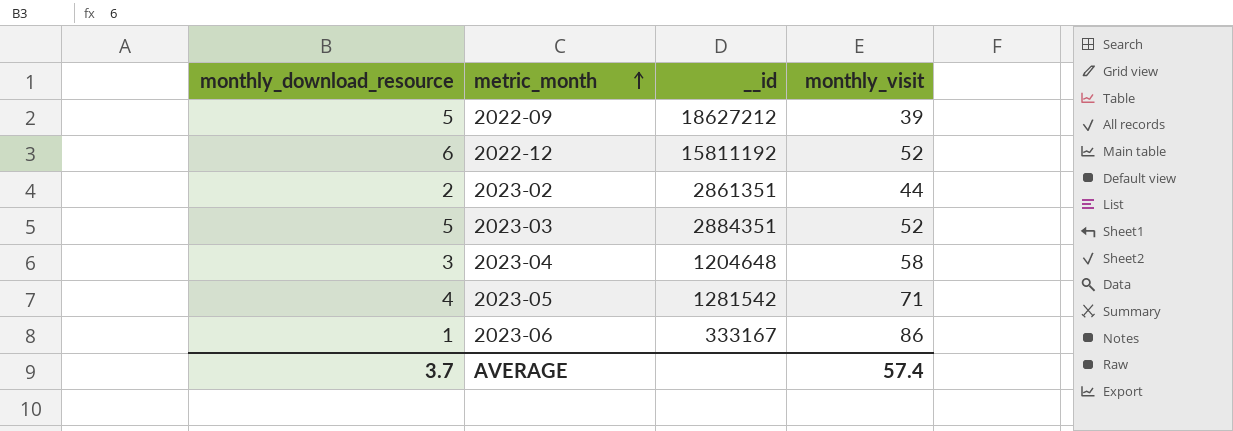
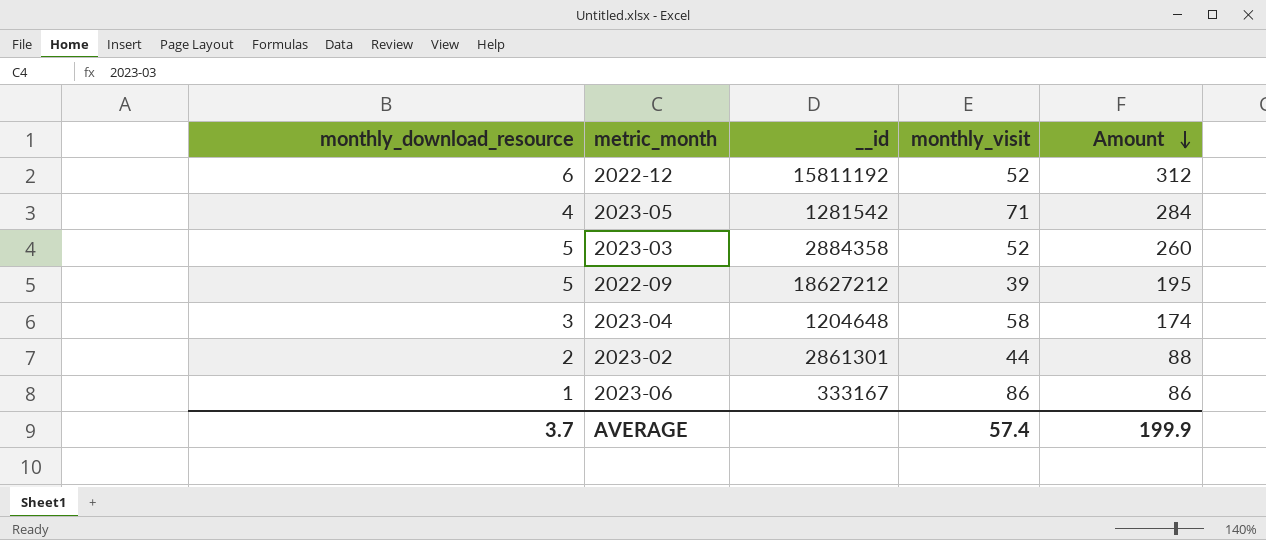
row order: metric_month ascending -> Amount descending
column Amount | formula: none -> [monthly_download_resource] * [monthly_visit]
2023-03 | __id: 2884351 -> 2884358
2023-02 | __id: 2861351 -> 2861301

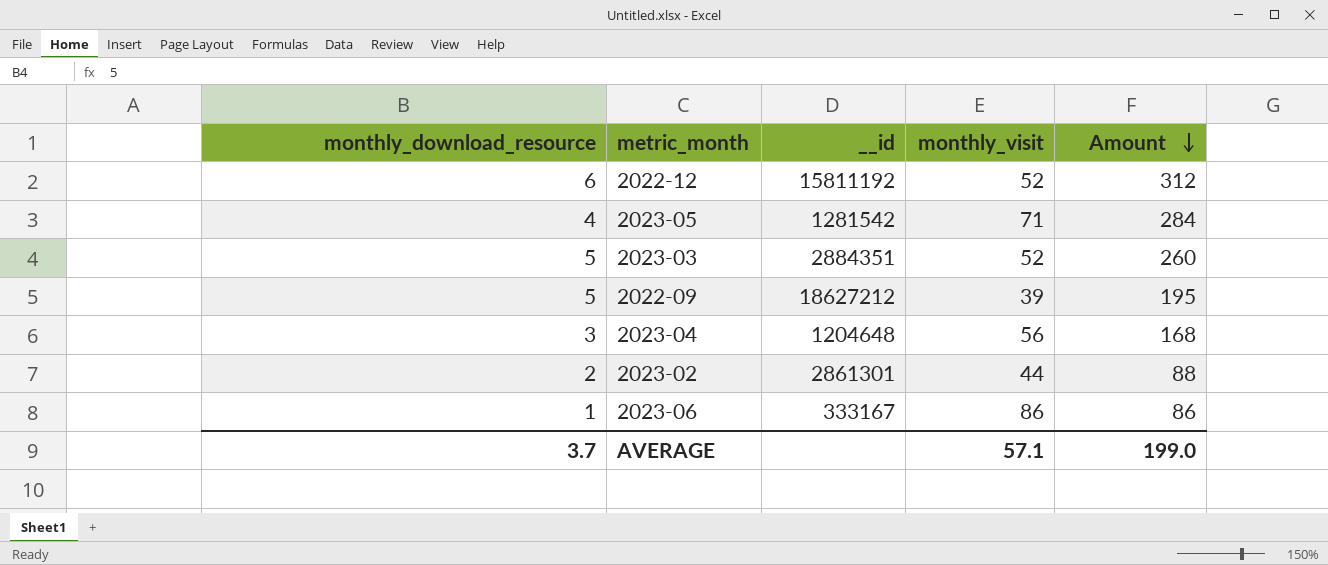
2023-03 | __id: 2884358 -> 2884351
2023-04 | monthly_visit: 58 -> 56
2023-04 | Amount: 174 -> 168
AVERAGE | monthly_visit: 57.4 -> 57.1
AVERAGE | Amount: 199.9 -> 199.0

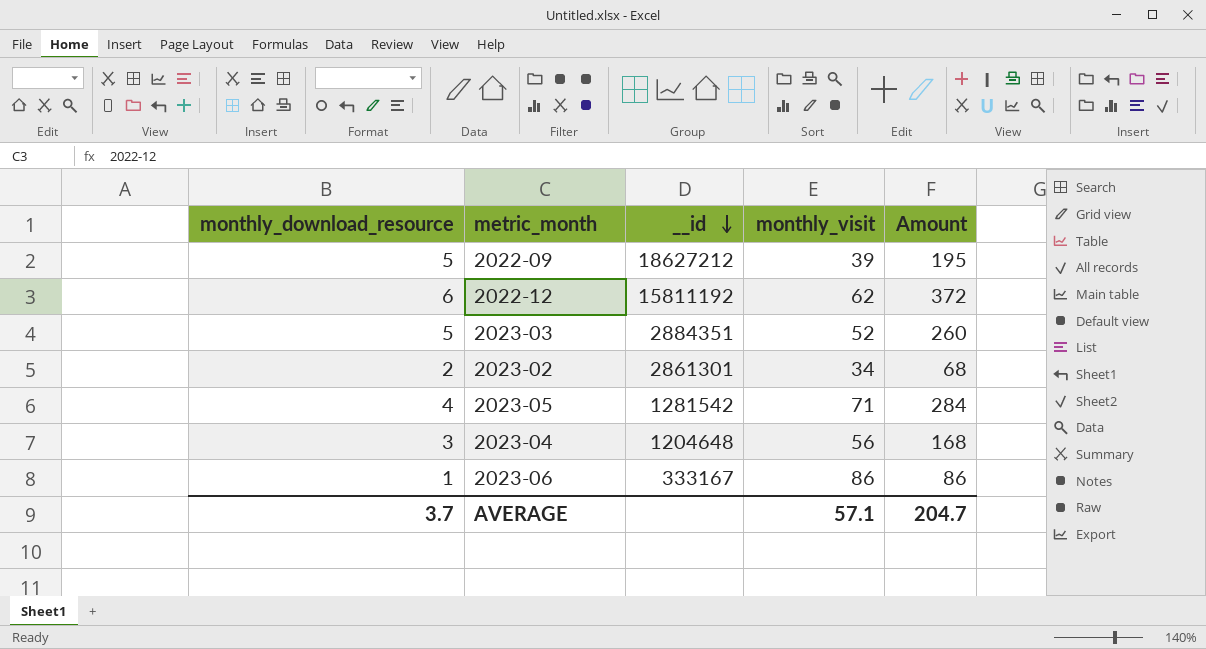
row order: Amount descending -> __id descending
2022-12 | monthly_visit: 52 -> 62
2022-12 | Amount: 312 -> 372
2023-02 | monthly_visit: 44 -> 34
2023-02 | Amount: 88 -> 68
AVERAGE | Amount: 199.0 -> 204.7

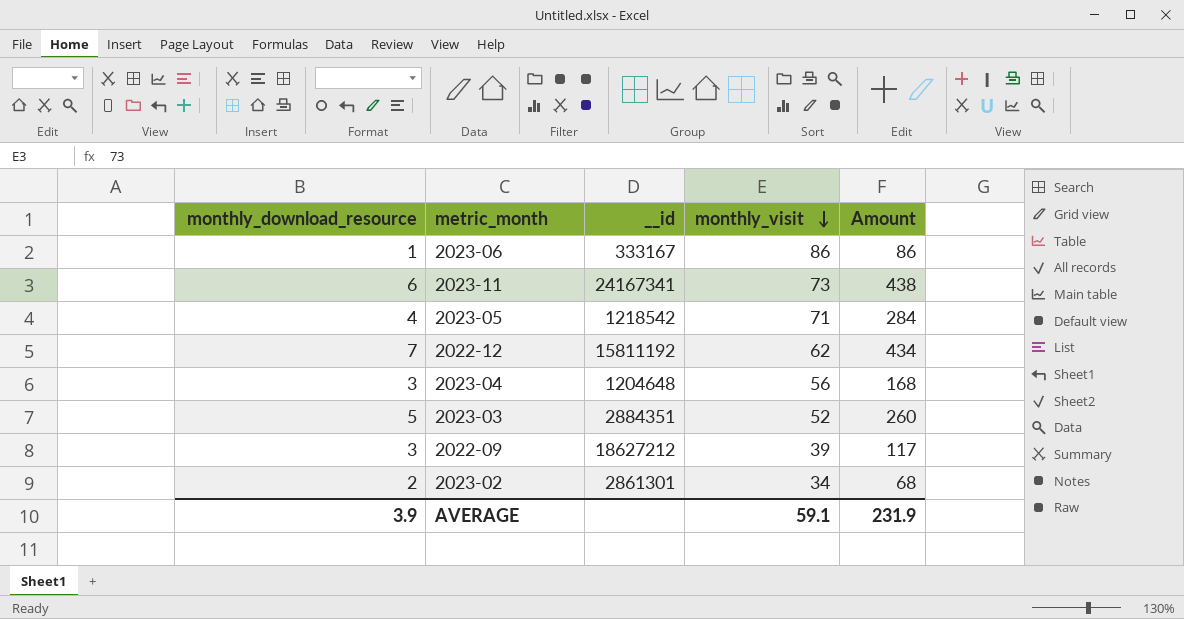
row order: __id descending -> monthly_visit descending
row 2023-11: none -> 6 | 24167341 | 73 | 438
2023-05 | __id: 1281542 -> 1218542
2022-12 | monthly_download_resource: 6 -> 7
2022-12 | Amount: 372 -> 434
2022-09 | monthly_download_resource: 5 -> 3
2022-09 | Amount: 195 -> 117
AVERAGE | monthly_download_resource: 3.7 -> 3.9
AVERAGE | monthly_visit: 57.1 -> 59.1
AVERAGE | Amount: 204.7 -> 231.9

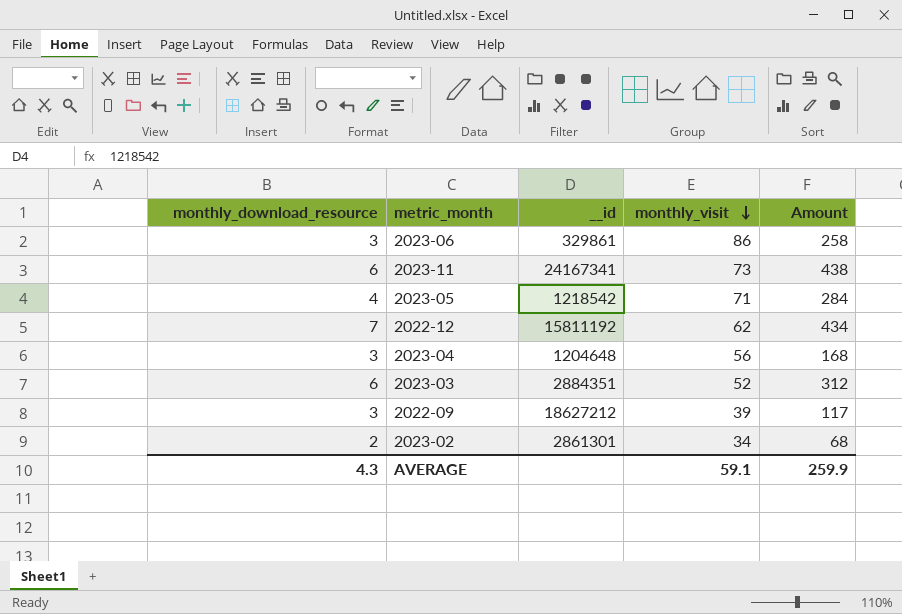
2023-06 | monthly_download_resource: 1 -> 3
2023-06 | __id: 333167 -> 329861
2023-06 | Amount: 86 -> 258
2023-03 | monthly_download_resource: 5 -> 6
2023-03 | Amount: 260 -> 312
AVERAGE | monthly_download_resource: 3.9 -> 4.3
AVERAGE | Amount: 231.9 -> 259.9

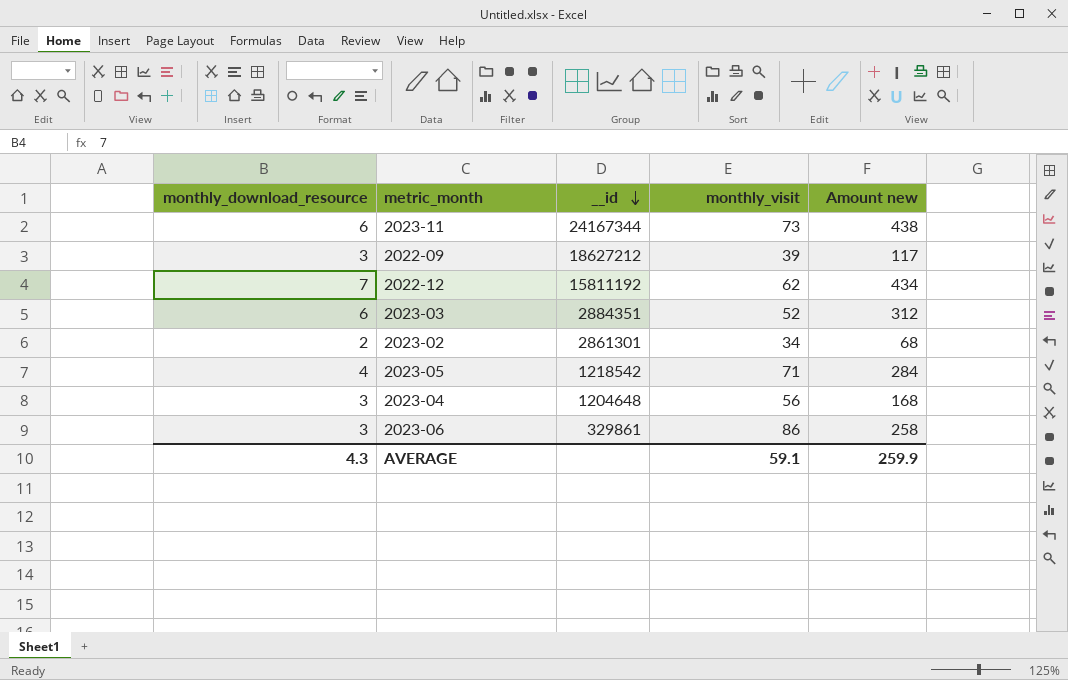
row order: monthly_visit descending -> __id descending
column name: Amount -> Amount new
2023-11 | __id: 24167341 -> 24167344

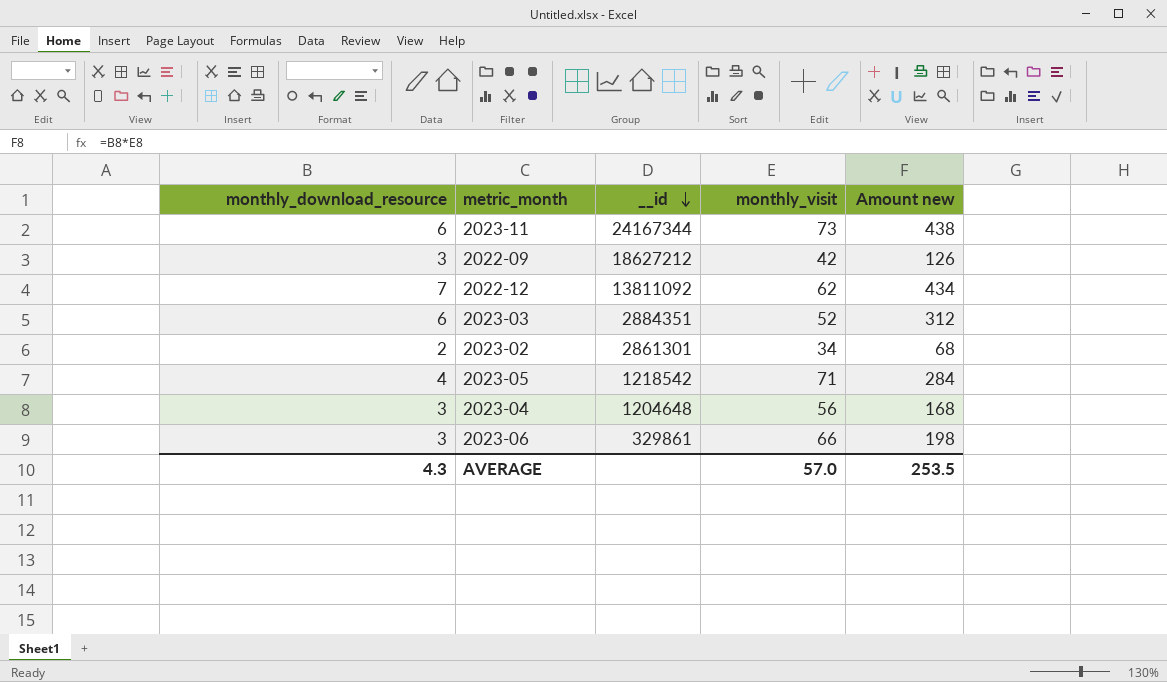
2022-09 | monthly_visit: 39 -> 42
2022-09 | Amount new: 117 -> 126
2022-12 | __id: 15811192 -> 13811092
2023-06 | monthly_visit: 86 -> 66
2023-06 | Amount new: 258 -> 198
AVERAGE | monthly_visit: 59.1 -> 57.0
AVERAGE | Amount new: 259.9 -> 253.5

